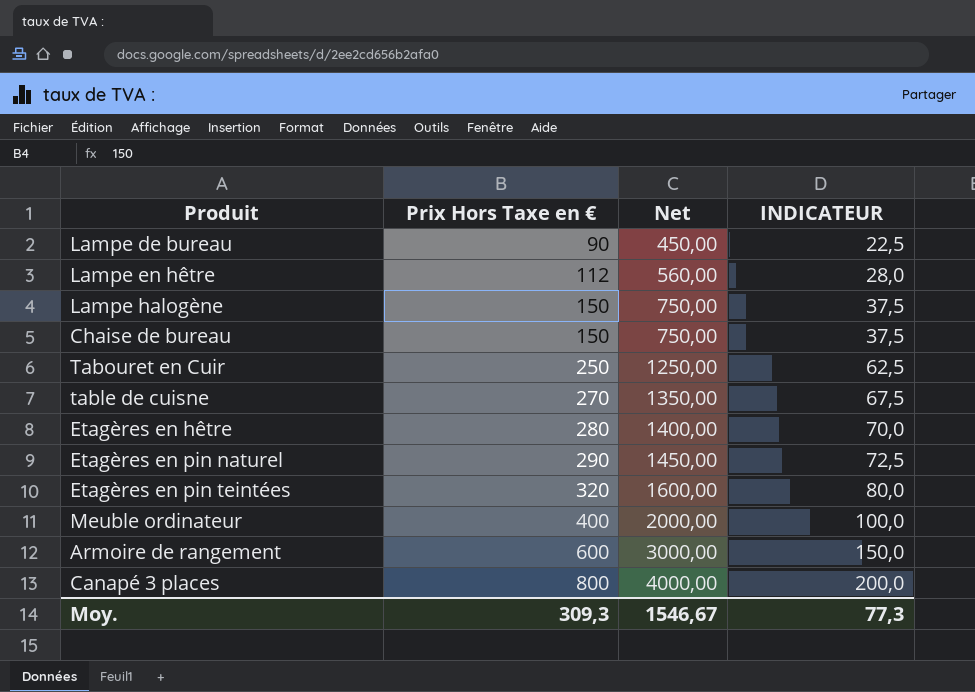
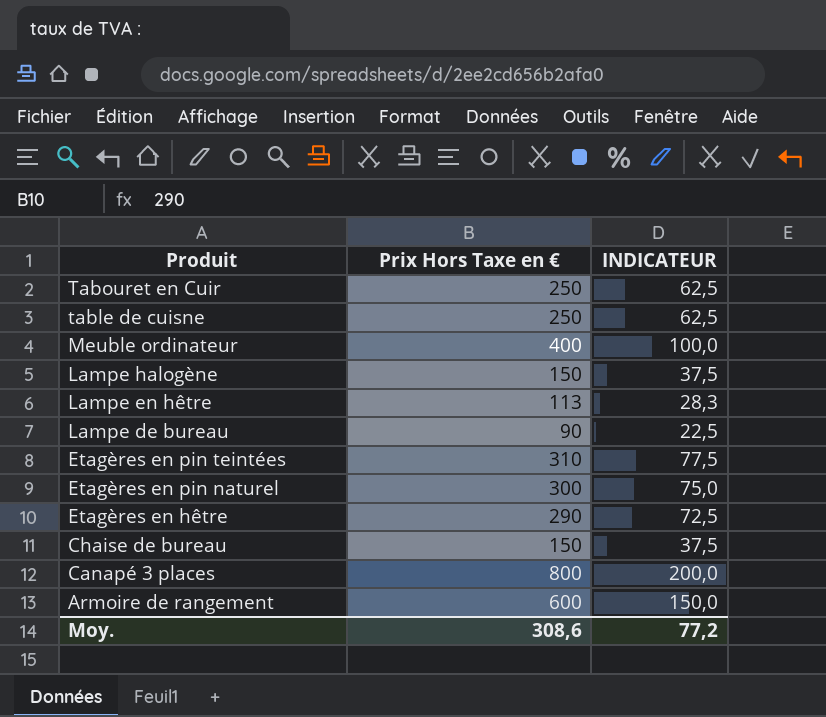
row order: Prix Hors Taxe en € ascending -> Produit descending
column Net | formula: [Prix Hors Taxe en €] * 5 -> none
table de cuisne | Prix Hors Taxe en €: 270 -> 250
table de cuisne | INDICATEUR: 67,5 -> 62,5
Lampe en hêtre | Prix Hors Taxe en €: 112 -> 113
Lampe en hêtre | INDICATEUR: 28,0 -> 28,3
Etagères en pin teintées | Prix Hors Taxe en €: 320 -> 310
Etagères en pin teintées | INDICATEUR: 80,0 -> 77,5
Etagères en pin naturel | Prix Hors Taxe en €: 290 -> 300
Etagères en pin naturel | INDICATEUR: 72,5 -> 75,0
Etagères en hêtre | Prix Hors Taxe en €: 280 -> 290
Etagères en hêtre | INDICATEUR: 70,0 -> 72,5
Moy. | Prix Hors Taxe en €: 309,3 -> 308,6
Moy. | INDICATEUR: 77,3 -> 77,2

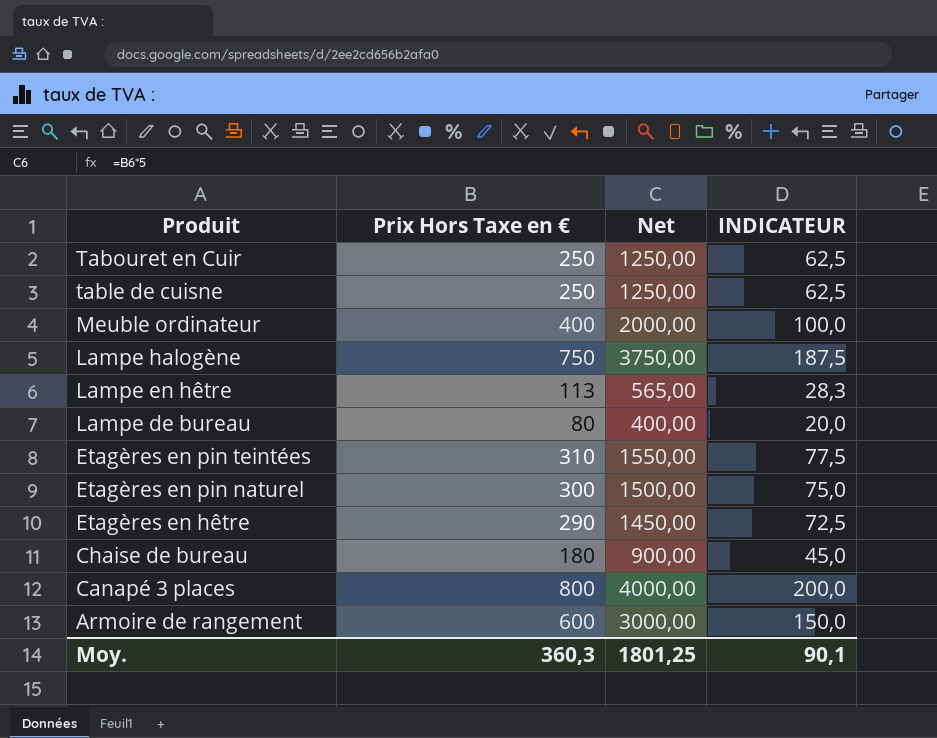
column Net | formula: none -> [Prix Hors Taxe en €] * 5
Lampe halogène | Prix Hors Taxe en €: 150 -> 750
Lampe halogène | INDICATEUR: 37,5 -> 187,5
Lampe de bureau | Prix Hors Taxe en €: 90 -> 80
Lampe de bureau | INDICATEUR: 22,5 -> 20,0
Chaise de bureau | Prix Hors Taxe en €: 150 -> 180
Chaise de bureau | INDICATEUR: 37,5 -> 45,0
Moy. | Prix Hors Taxe en €: 308,6 -> 360,3
Moy. | INDICATEUR: 77,2 -> 90,1

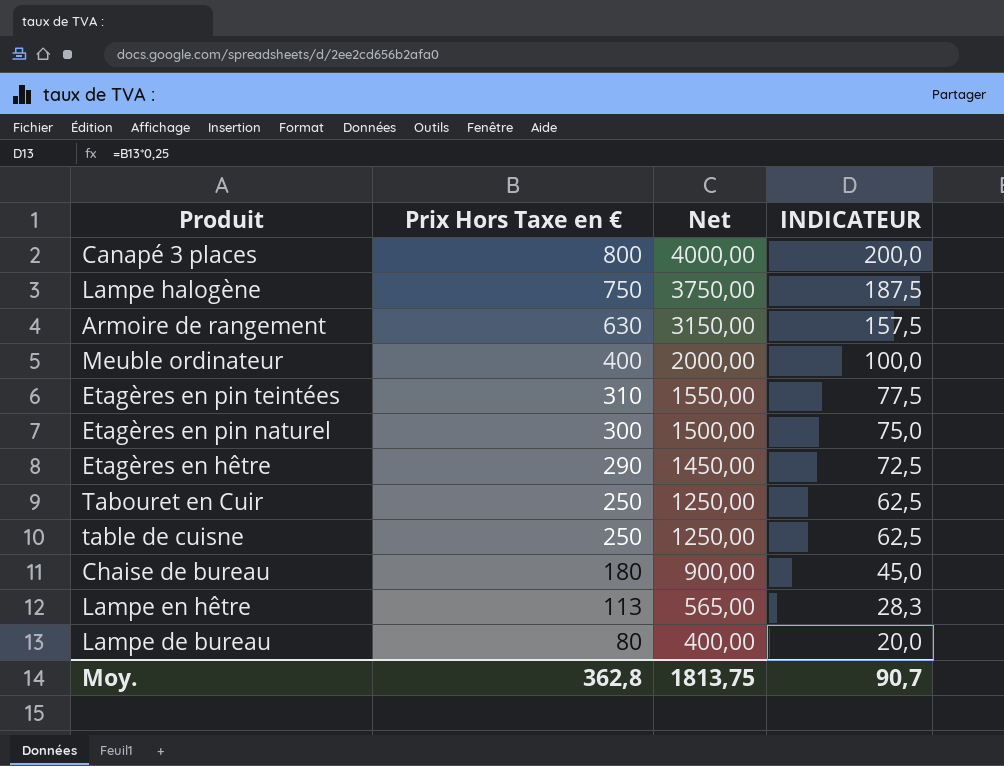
row order: Produit descending -> Prix Hors Taxe en € descending
Armoire de rangement | Prix Hors Taxe en €: 600 -> 630
Armoire de rangement | Net: 3000,00 -> 3150,00
Armoire de rangement | INDICATEUR: 150,0 -> 157,5
Moy. | Prix Hors Taxe en €: 360,3 -> 362,8
Moy. | Net: 1801,25 -> 1813,75
Moy. | INDICATEUR: 90,1 -> 90,7

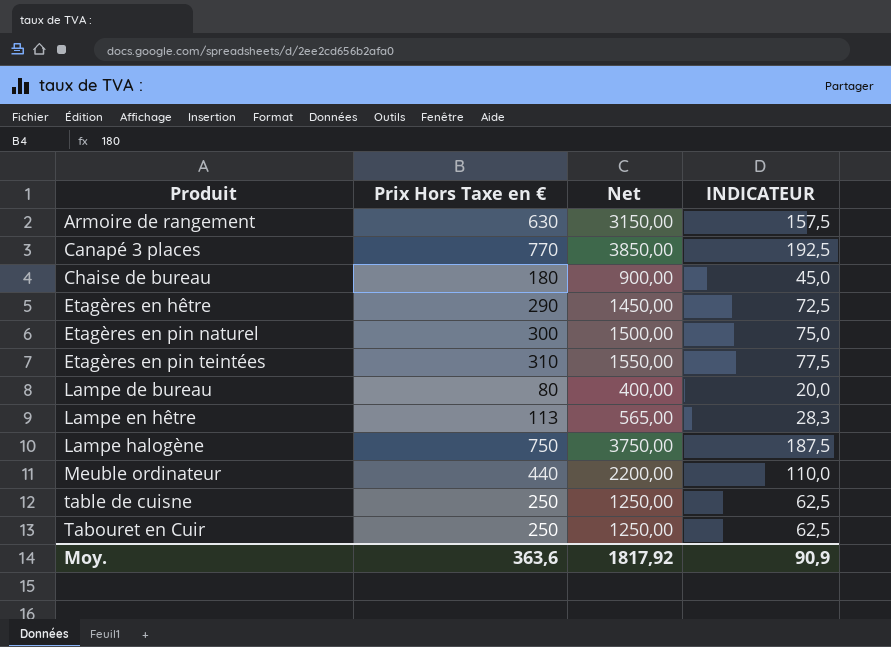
row order: Prix Hors Taxe en € descending -> Produit ascending
Canapé 3 places | Prix Hors Taxe en €: 800 -> 770
Canapé 3 places | Net: 4000,00 -> 3850,00
Canapé 3 places | INDICATEUR: 200,0 -> 192,5
Meuble ordinateur | Prix Hors Taxe en €: 400 -> 440
Meuble ordinateur | Net: 2000,00 -> 2200,00
Meuble ordinateur | INDICATEUR: 100,0 -> 110,0
Moy. | Prix Hors Taxe en €: 362,8 -> 363,6
Moy. | Net: 1813,75 -> 1817,92
Moy. | INDICATEUR: 90,7 -> 90,9

